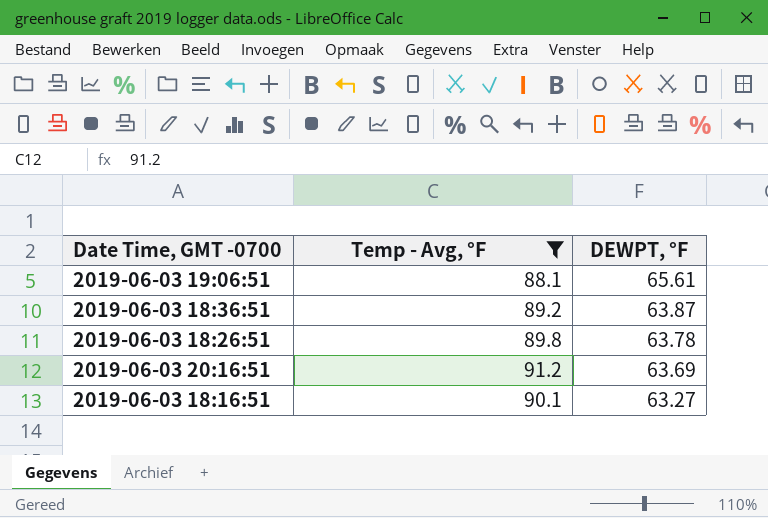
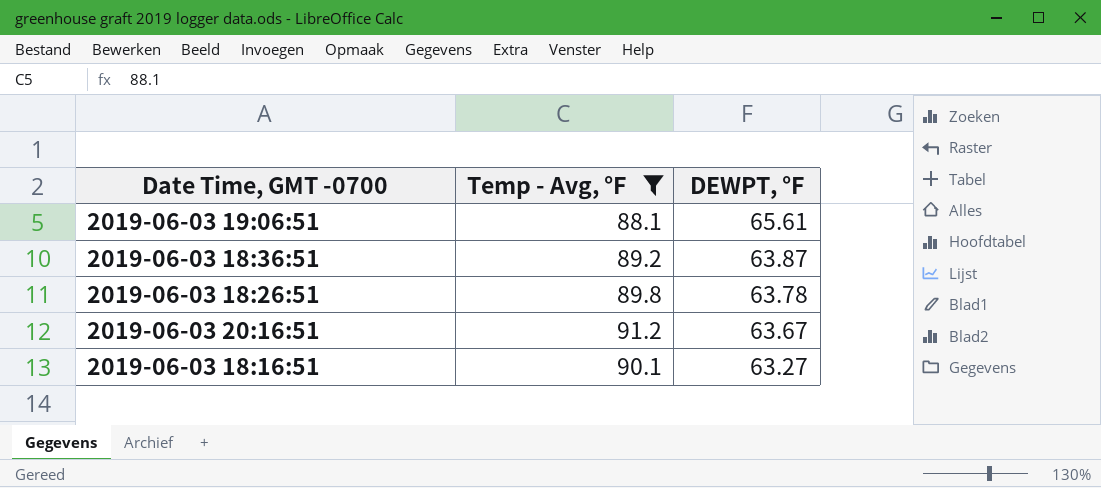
2019-06-03 20:16:51 | DEWPT, °F: 63.69 -> 63.67

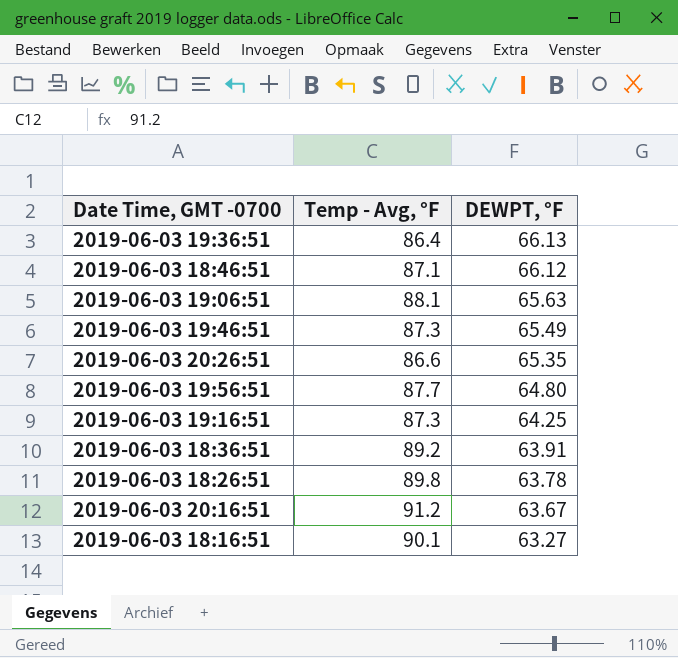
filter: Temp - Avg, °F >= 88.1 -> none
2019-06-03 19:06:51 | DEWPT, °F: 65.61 -> 65.63
2019-06-03 18:36:51 | DEWPT, °F: 63.87 -> 63.91

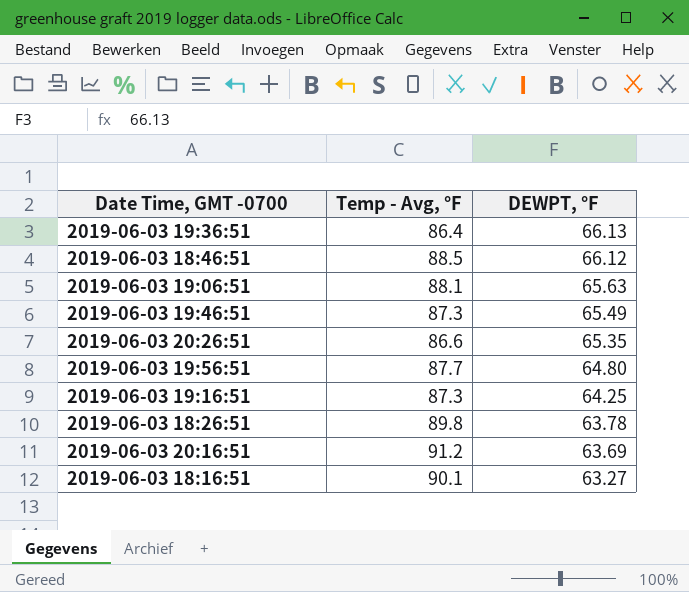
row 2019-06-03 18:36:51: 89.2 | 63.91 -> none
2019-06-03 18:46:51 | Temp - Avg, °F: 87.1 -> 88.5
2019-06-03 20:16:51 | DEWPT, °F: 63.67 -> 63.69

